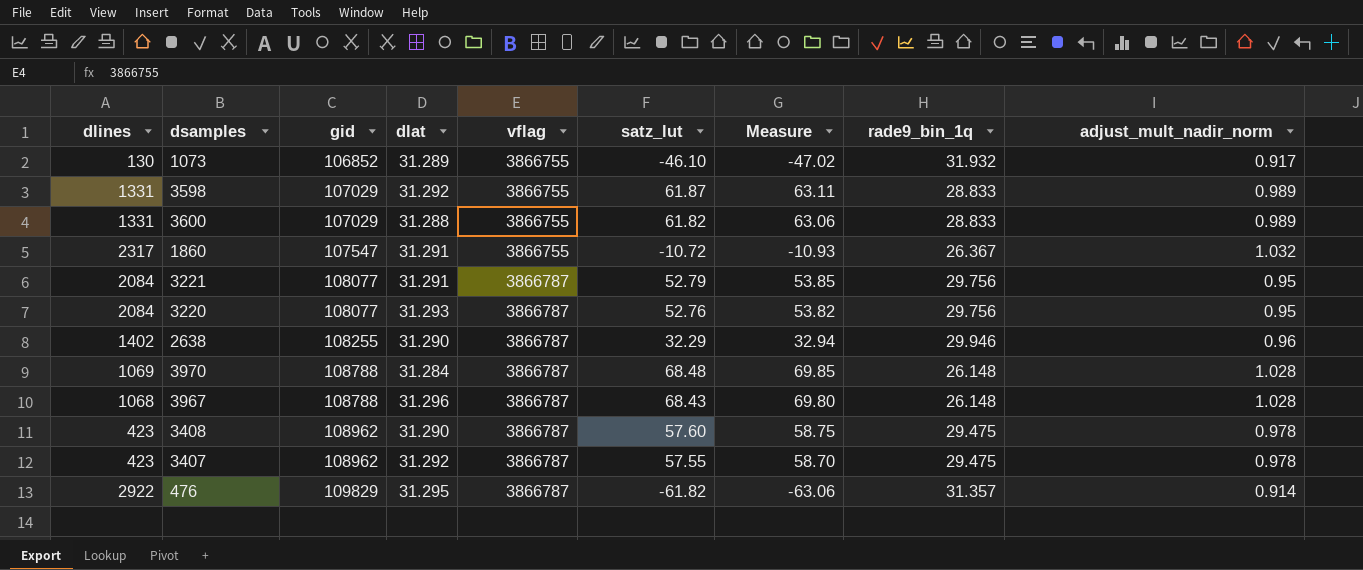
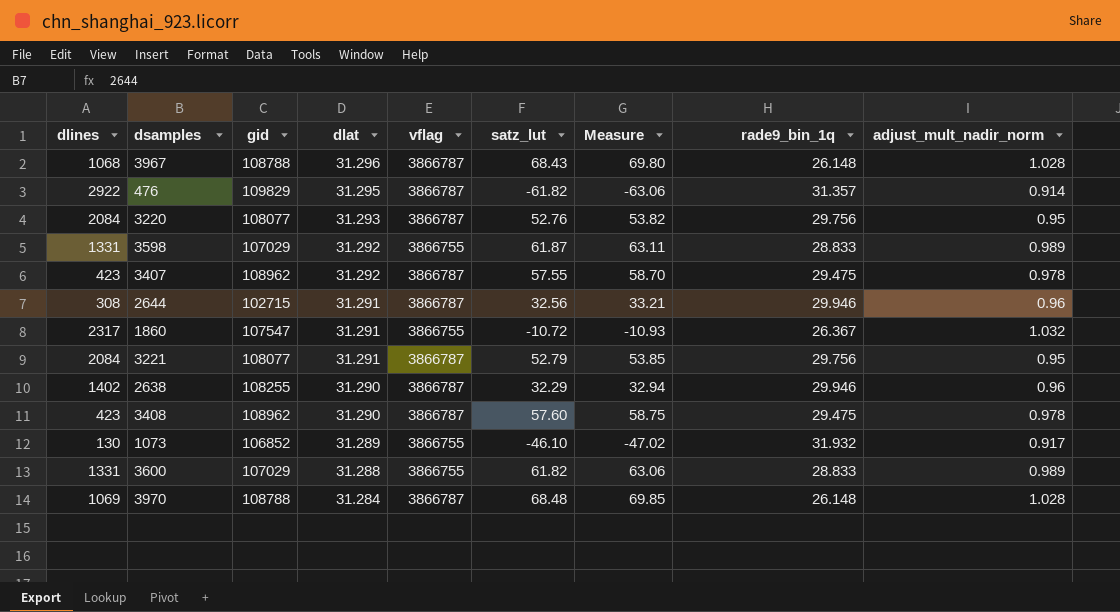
row order: gid ascending -> dlat descending
row 2644: none -> 308 | 102715 | 31.291 | 3866787 | 32.56 | 33.21 | 29.946 | 0.96

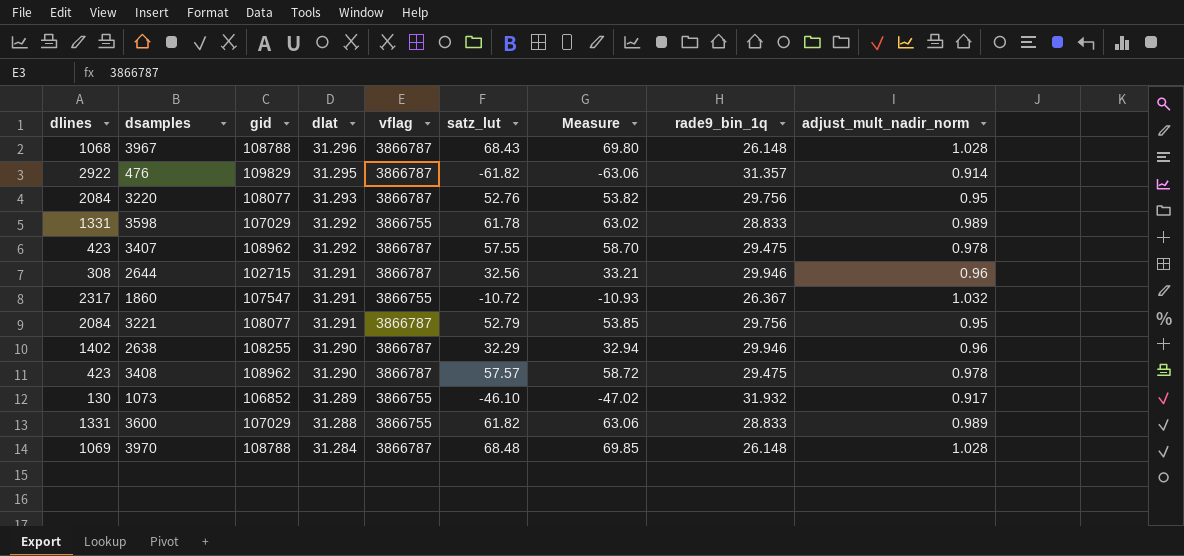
3598 | satz_lut: 61.87 -> 61.78
3598 | Measure: 63.11 -> 63.02
3408 | satz_lut: 57.60 -> 57.57
3408 | Measure: 58.75 -> 58.72

